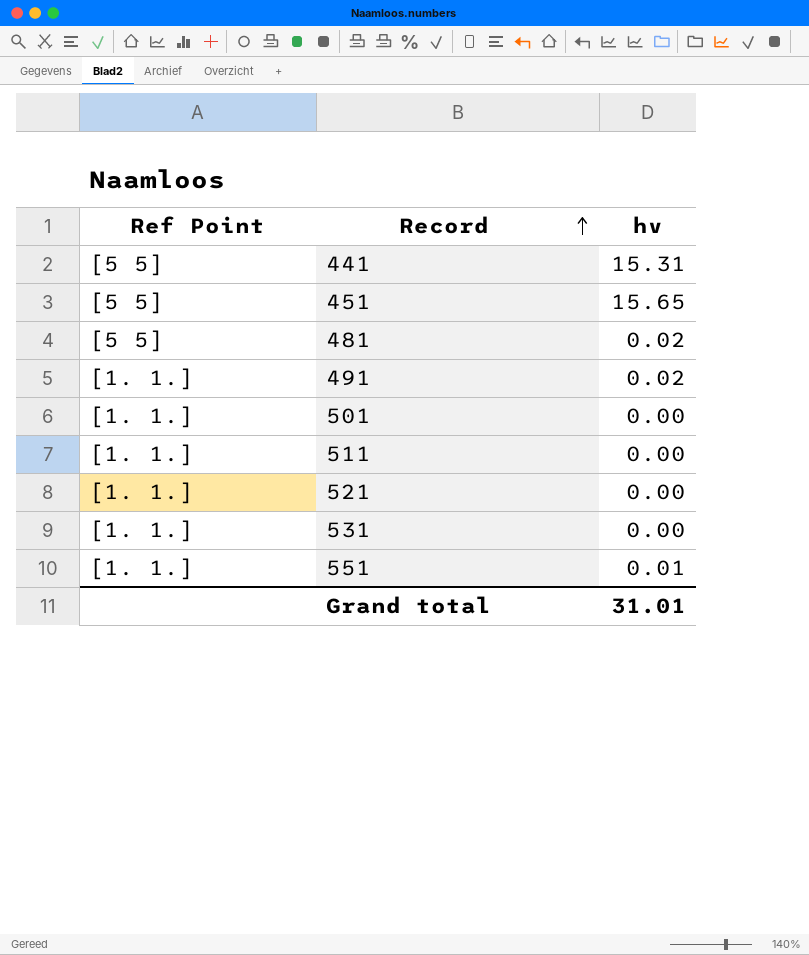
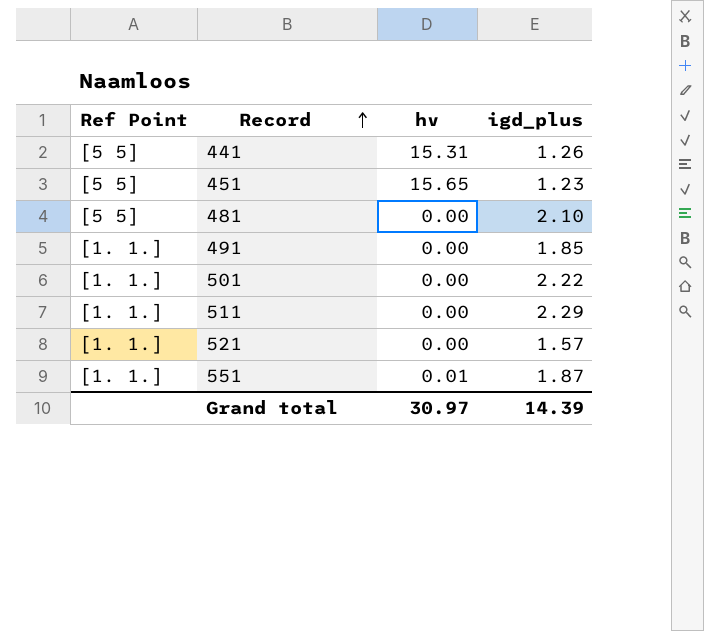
column igd_plus | position: none -> 4
row 531: [1. 1.] | 0.00 -> none
481 | hv: 0.02 -> 0.00
491 | hv: 0.02 -> 0.00
Grand total | hv: 31.01 -> 30.97

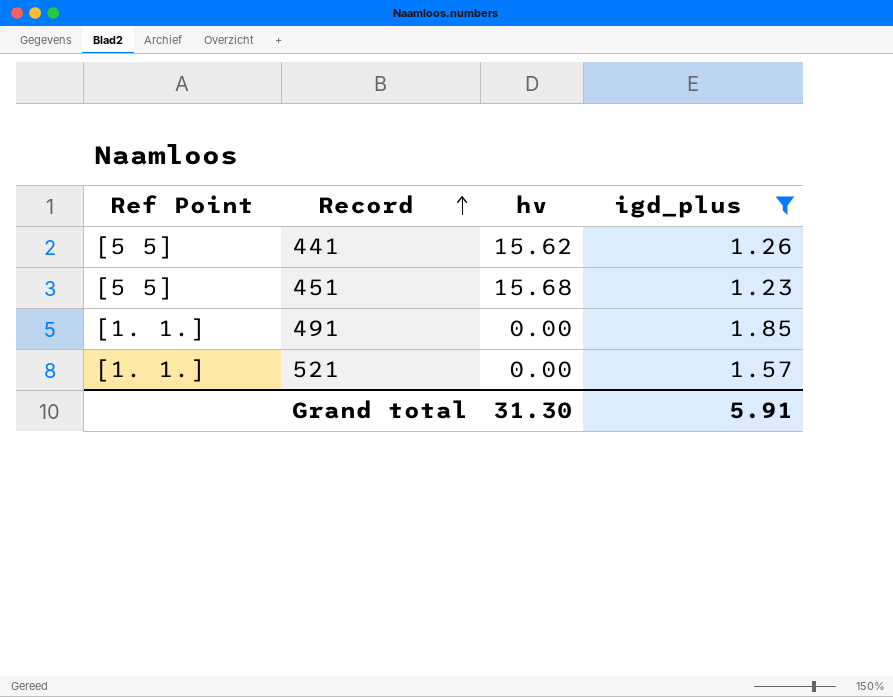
filter: none -> igd_plus <= 1.85
441 | hv: 15.31 -> 15.62
451 | hv: 15.65 -> 15.68
Grand total | hv: 30.97 -> 31.30
Grand total | igd_plus: 14.39 -> 5.91

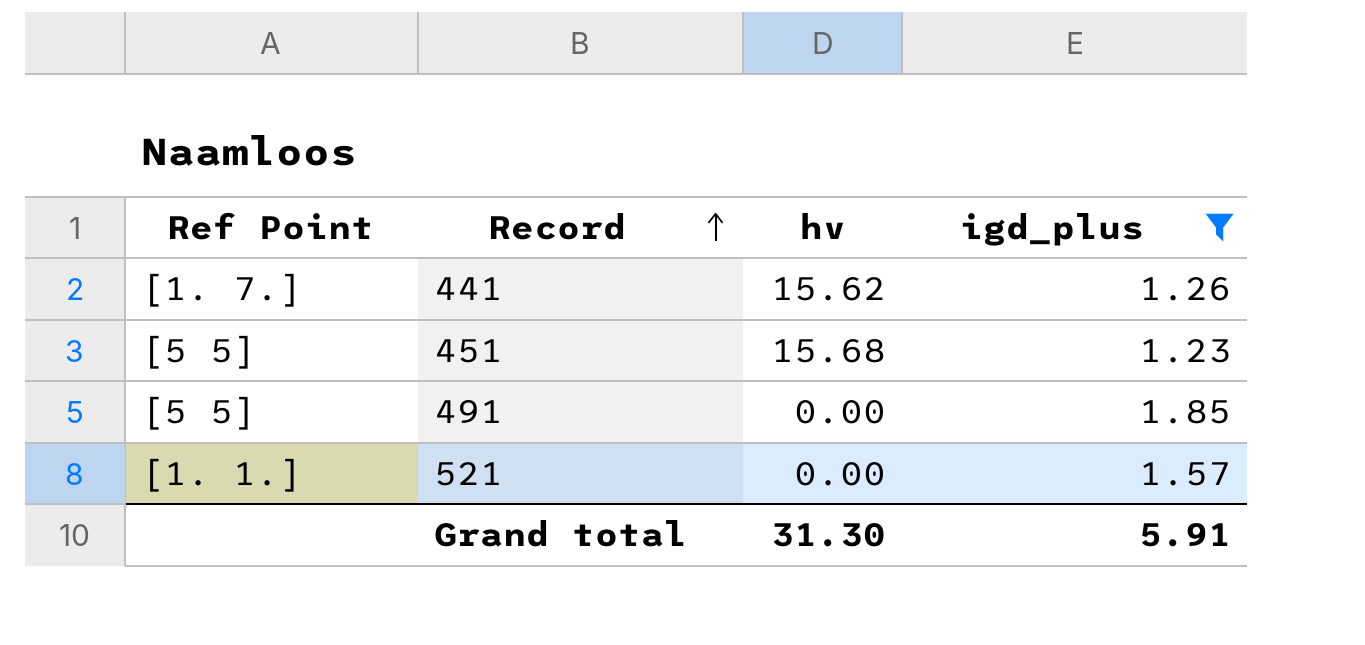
441 | Ref Point: [5 5] -> [1. 7.]
491 | Ref Point: [1. 1.] -> [5 5]

